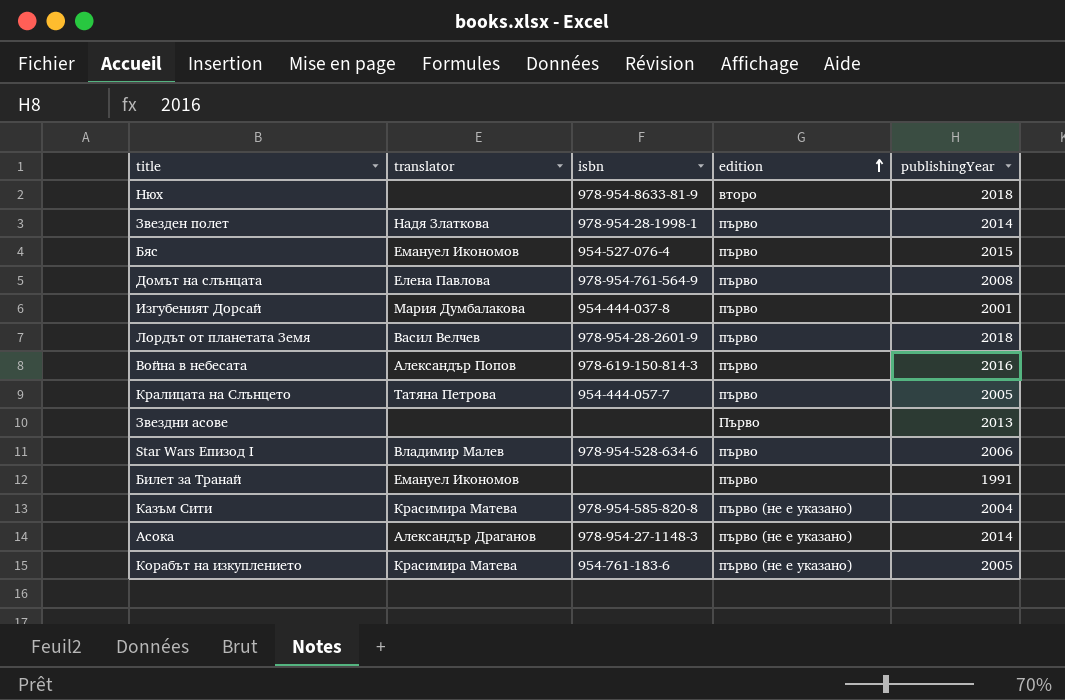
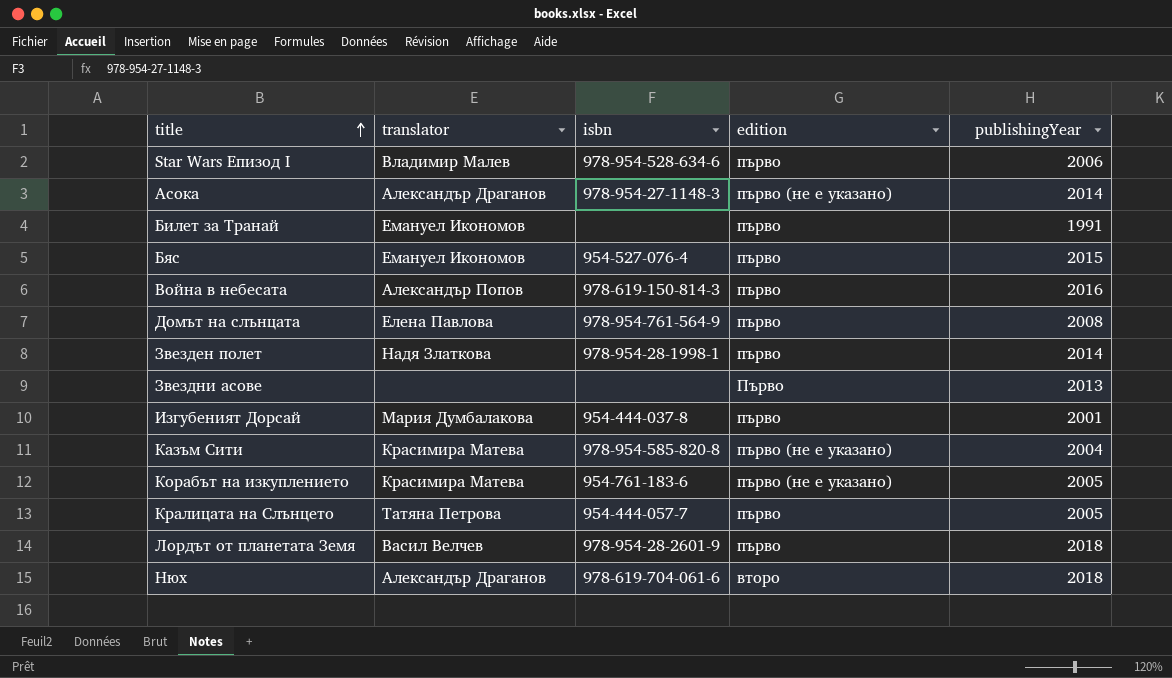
row order: edition ascending -> title ascending
Нюх | translator: none -> Александър Драганов
Нюх | isbn: 978-954-8633-81-9 -> 978-619-704-061-6

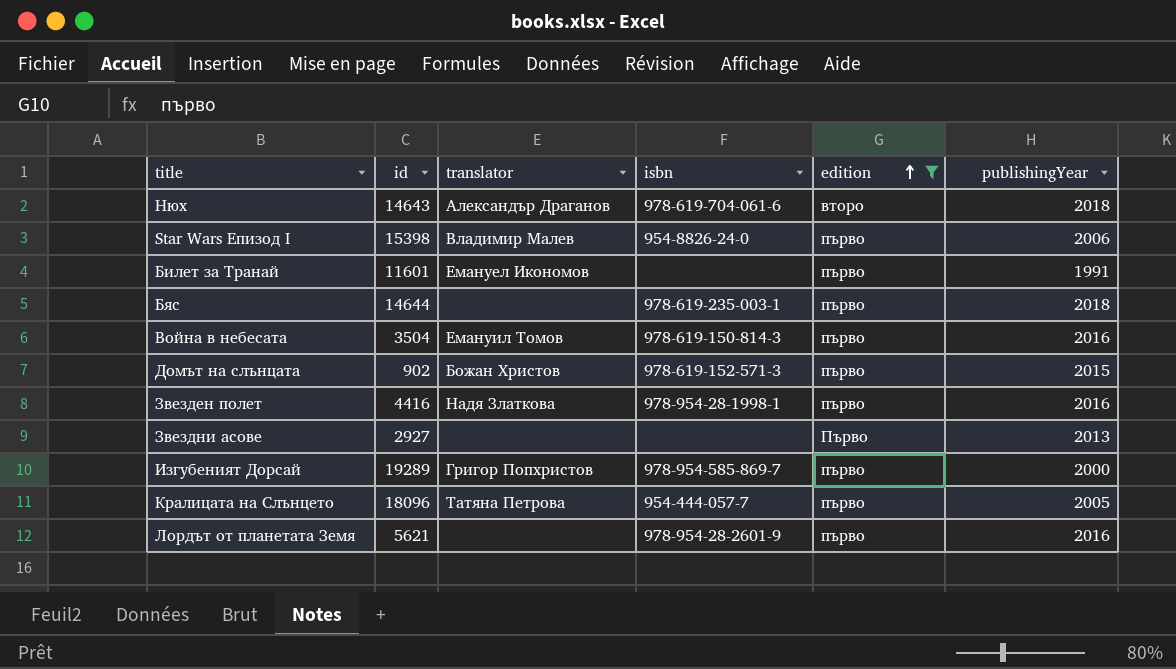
filter: none -> edition != първо (не е указано)
row order: title ascending -> edition ascending
column id | position: none -> 2
Star Wars Епизод I | isbn: 978-954-528-634-6 -> 954-8826-24-0
Бяс | translator: Емануел Икономов -> none
Бяс | isbn: 954-527-076-4 -> 978-619-235-003-1
Бяс | publishingYear: 2015 -> 2018
Война в небесата | translator: Александър Попов -> Емануил Томов
Домът на слънцата | translator: Елена Павлова -> Божан Христов
Домът на слънцата | isbn: 978-954-761-564-9 -> 978-619-152-571-3
Домът на слънцата | publishingYear: 2008 -> 2015
Звезден полет | publishingYear: 2014 -> 2016
Изгубеният Дорсай | translator: Мария Думбалакова -> Григор Попхристов
Изгубеният Дорсай | isbn: 954-444-037-8 -> 978-954-585-869-7
Изгубеният Дорсай | publishingYear: 2001 -> 2000
Лордът от планетата Земя | translator: Васил Велчев -> none
Лордът от планетата Земя | publishingYear: 2018 -> 2016

